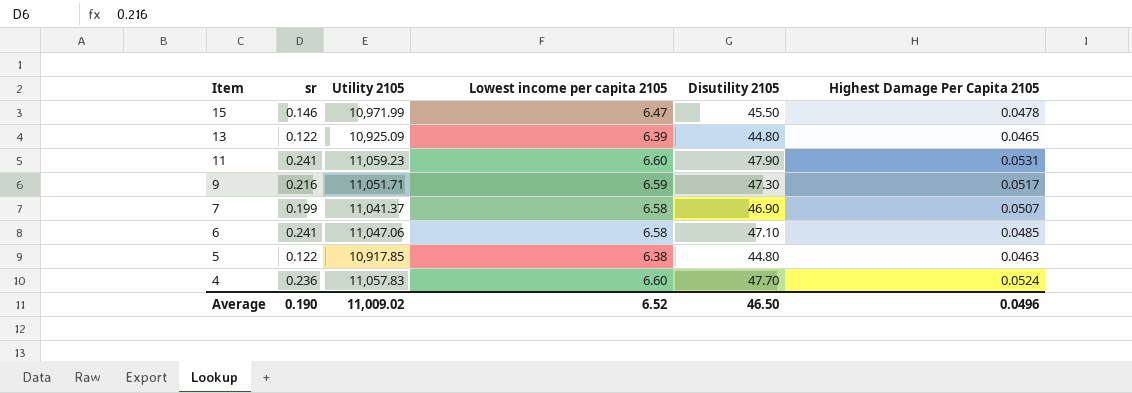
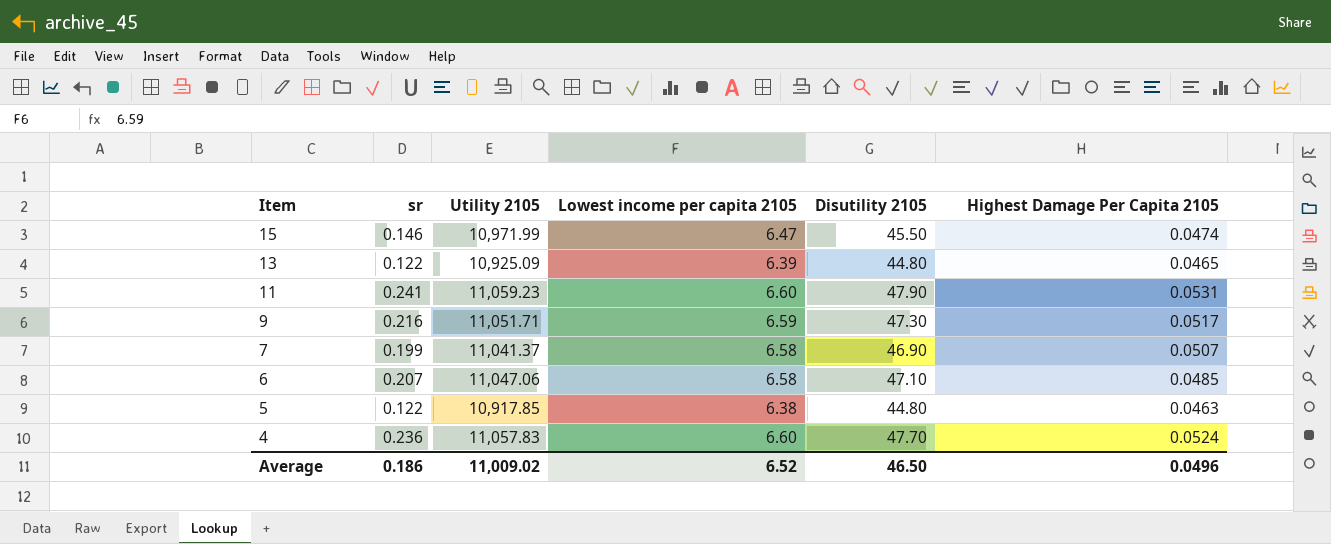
15 | Highest Damage Per Capita 2105: 0.0478 -> 0.0474
6 | sr: 0.241 -> 0.207
Average | sr: 0.190 -> 0.186

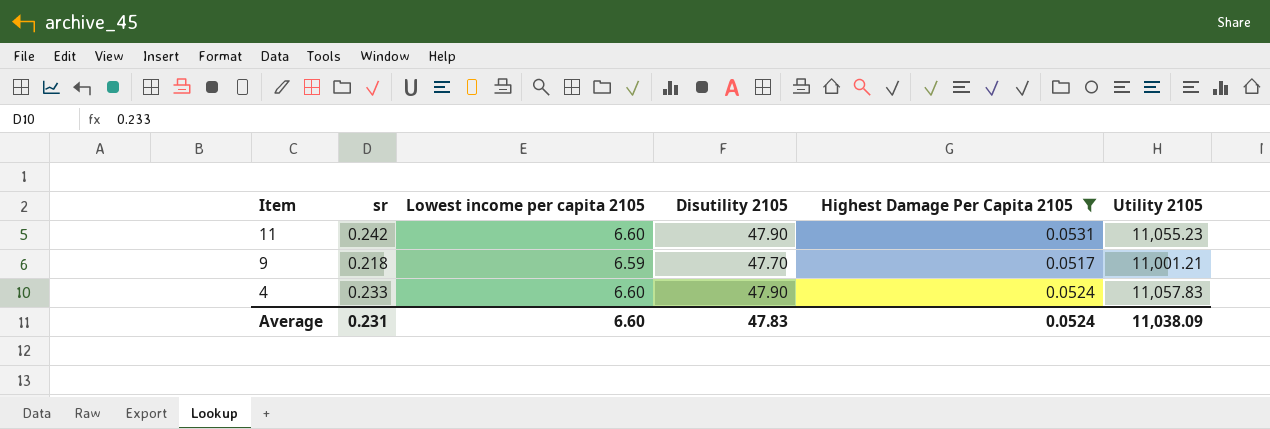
filter: none -> Highest Damage Per Capita 2105 >= 0.0517
column Utility 2105 | position: 3 -> 6
11 | sr: 0.241 -> 0.242
11 | Utility 2105: 11,059.23 -> 11,055.23
9 | sr: 0.216 -> 0.218
9 | Disutility 2105: 47.30 -> 47.70
9 | Utility 2105: 11,051.71 -> 11,001.21
4 | sr: 0.236 -> 0.233
4 | Disutility 2105: 47.70 -> 47.90
Average | sr: 0.186 -> 0.231
Average | Lowest income per capita 2105: 6.52 -> 6.60
Average | Disutility 2105: 46.50 -> 47.83
Average | Highest Damage Per Capita 2105: 0.0496 -> 0.0524
Average | Utility 2105: 11,009.02 -> 11,038.09

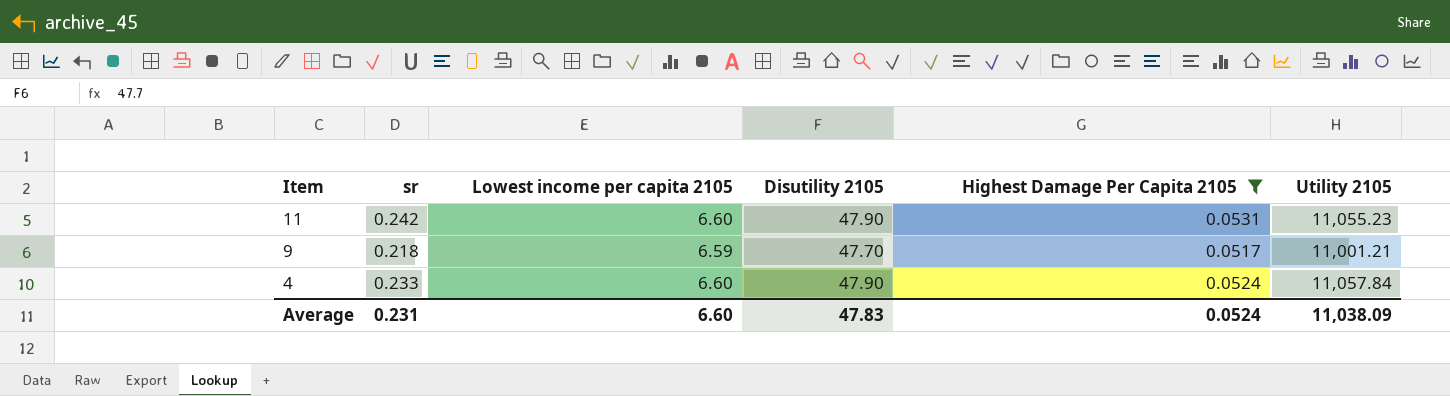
4 | Utility 2105: 11,057.83 -> 11,057.84

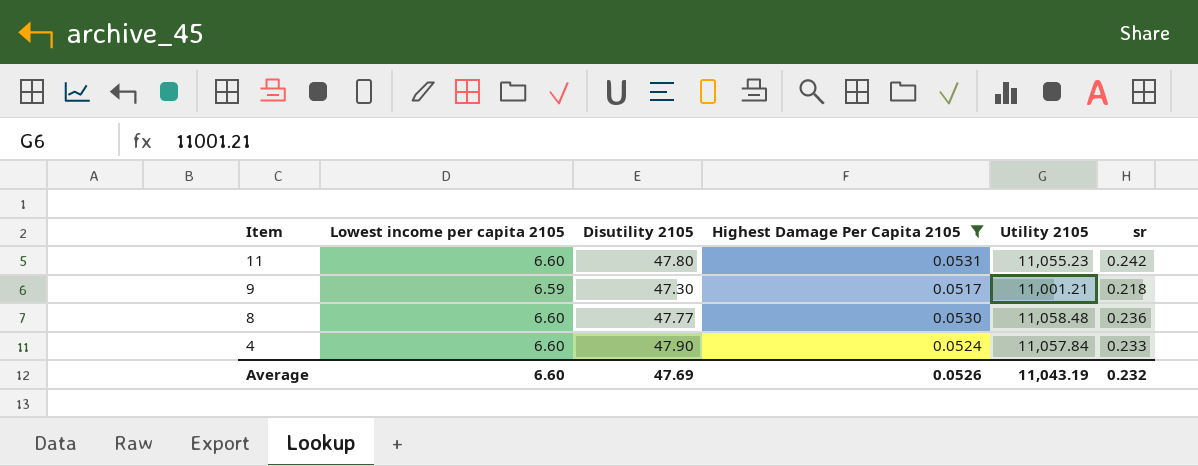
column sr | position: 2 -> 6
11 | Disutility 2105: 47.90 -> 47.80
9 | Disutility 2105: 47.70 -> 47.30
row 8: none -> 6.60 | 47.77 | 0.0530 | 11,058.48 | 0.236
Average | Disutility 2105: 47.83 -> 47.69
Average | Highest Damage Per Capita 2105: 0.0524 -> 0.0526
Average | Utility 2105: 11,038.09 -> 11,043.19
Average | sr: 0.231 -> 0.232

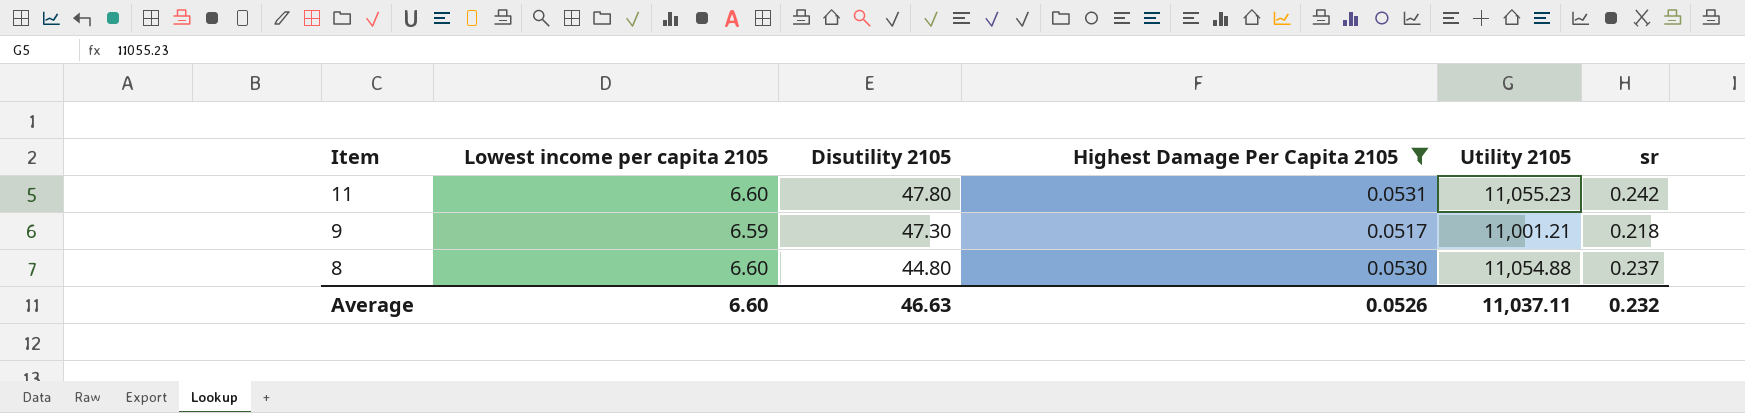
row 4: 6.60 | 47.90 | 0.0524 | 11,057.84 | 0.233 -> none
8 | Disutility 2105: 47.77 -> 44.80
8 | Utility 2105: 11,058.48 -> 11,054.88
8 | sr: 0.236 -> 0.237
Average | Disutility 2105: 47.69 -> 46.63
Average | Utility 2105: 11,043.19 -> 11,037.11

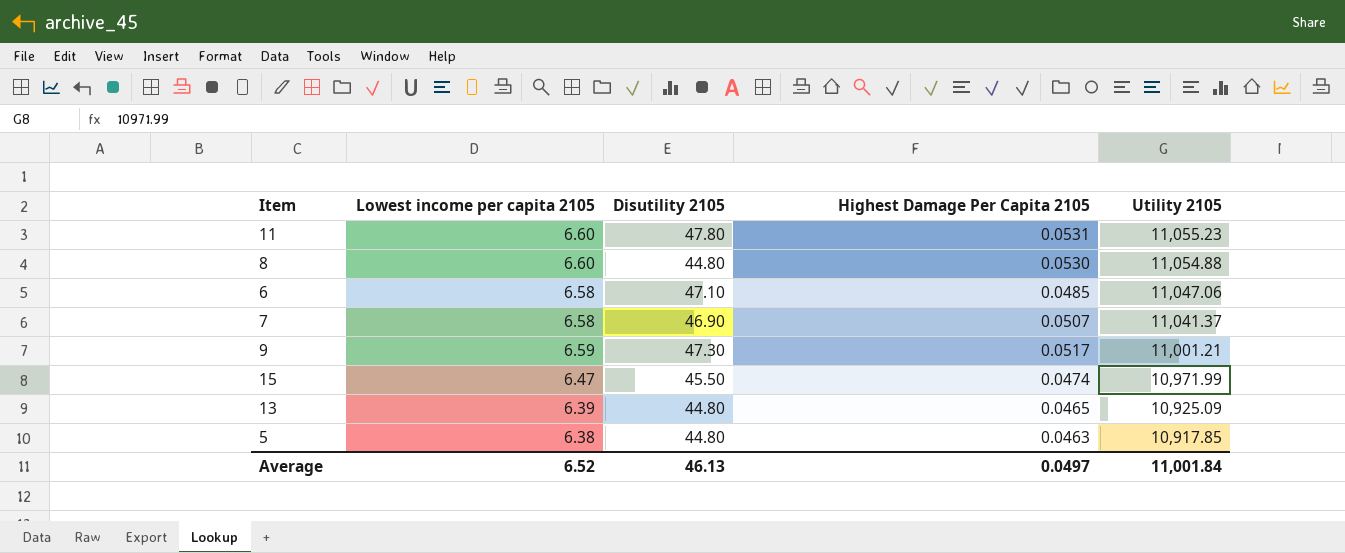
filter: Highest Damage Per Capita 2105 >= 0.0517 -> none
row order: Item descending -> Utility 2105 descending
column sr | position: 6 -> none
Average | Lowest income per capita 2105: 6.60 -> 6.52
Average | Disutility 2105: 46.63 -> 46.13
Average | Highest Damage Per Capita 2105: 0.0526 -> 0.0497
Average | Utility 2105: 11,037.11 -> 11,001.84

